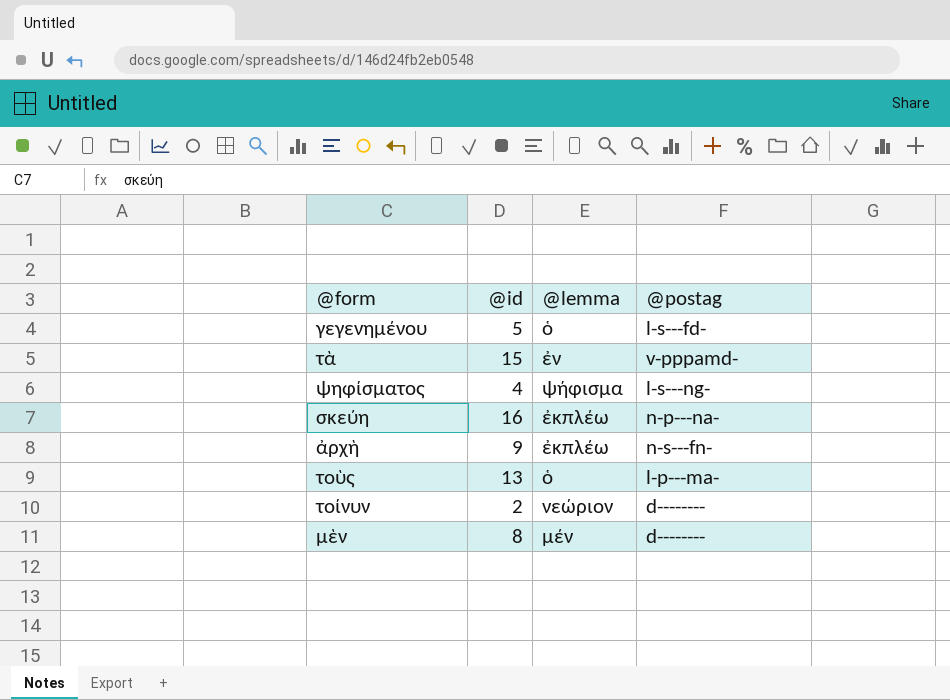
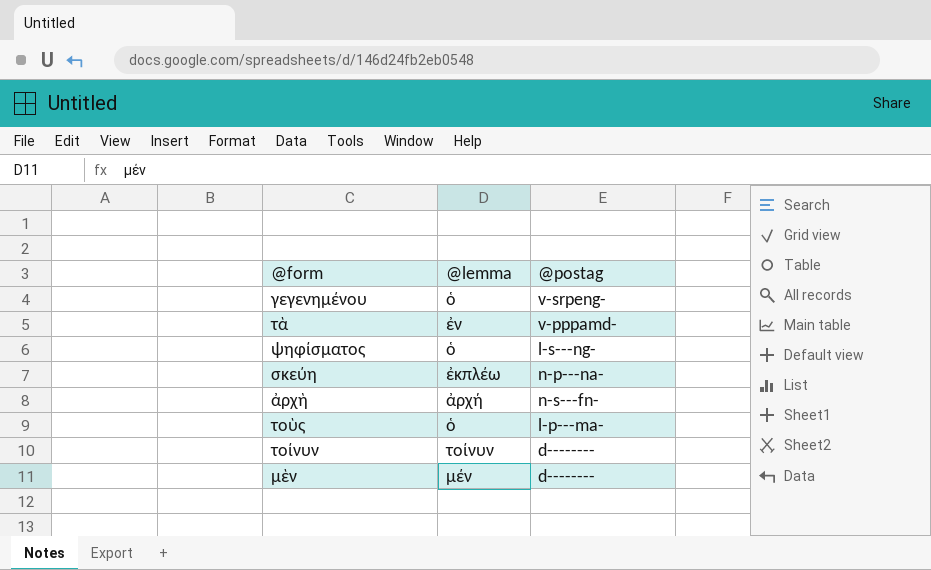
column @id | position: 2 -> none
γεγενημένου | @postag: l-s---fd- -> v-srpeng-
ψηφίσματος | @lemma: ψήφισμα -> ὁ
ἀρχὴ | @lemma: ἐκπλέω -> ἀρχή
τοίνυν | @lemma: νεώριον -> τοίνυν

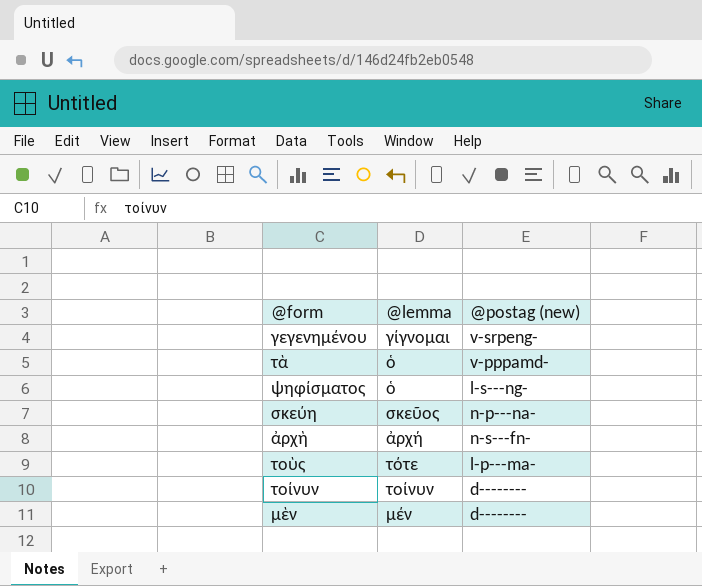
column name: @postag -> @postag (new)
γεγενημένου | @lemma: ὁ -> γίγνομαι
τὰ | @lemma: ἐν -> ὁ
σκεύη | @lemma: ἐκπλέω -> σκεῦος
τοὺς | @lemma: ὁ -> τότε

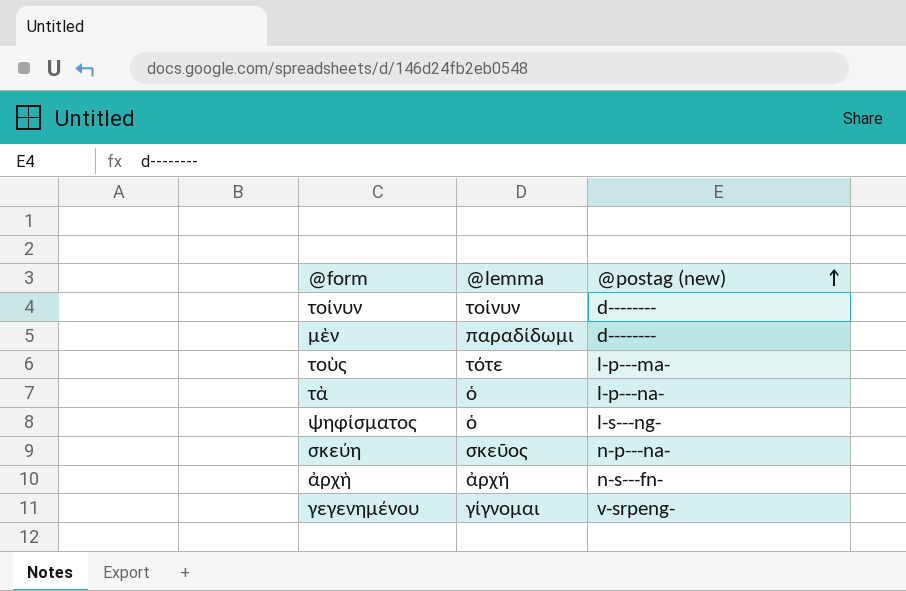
row order: none -> @postag (new) ascending
μὲν | @lemma: μέν -> παραδίδωμι
τὰ | @postag (new): v-pppamd- -> l-p---na-

